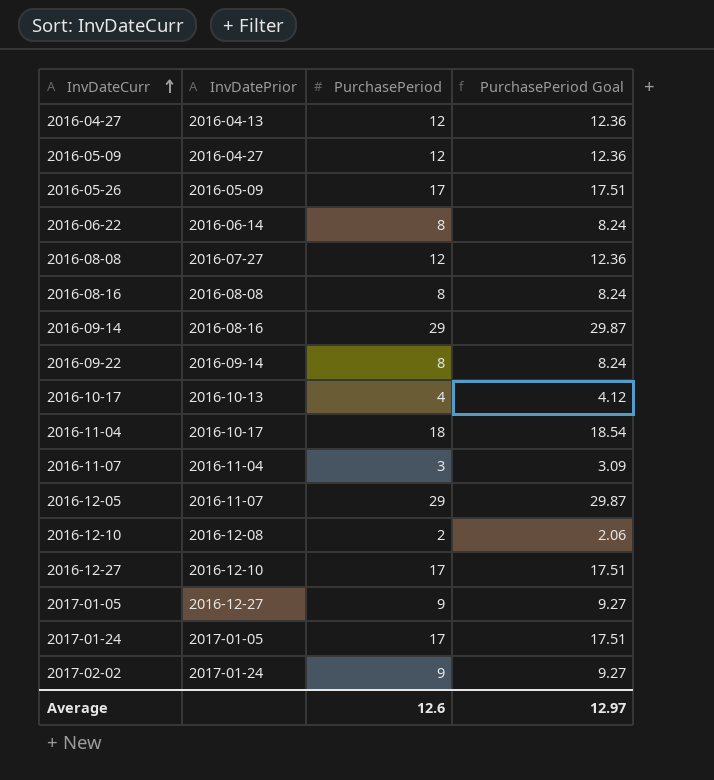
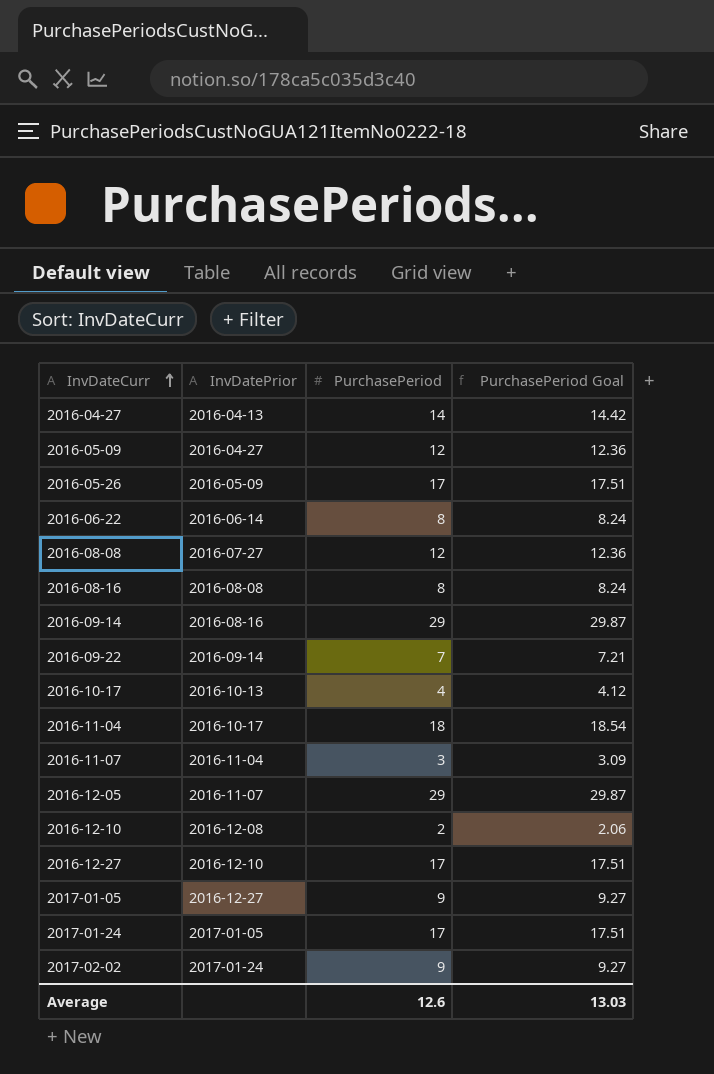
2016-04-27 | PurchasePeriod: 12 -> 14
2016-04-27 | PurchasePeriod Goal: 12.36 -> 14.42
2016-09-22 | PurchasePeriod: 8 -> 7
2016-09-22 | PurchasePeriod Goal: 8.24 -> 7.21
Average | PurchasePeriod Goal: 12.97 -> 13.03

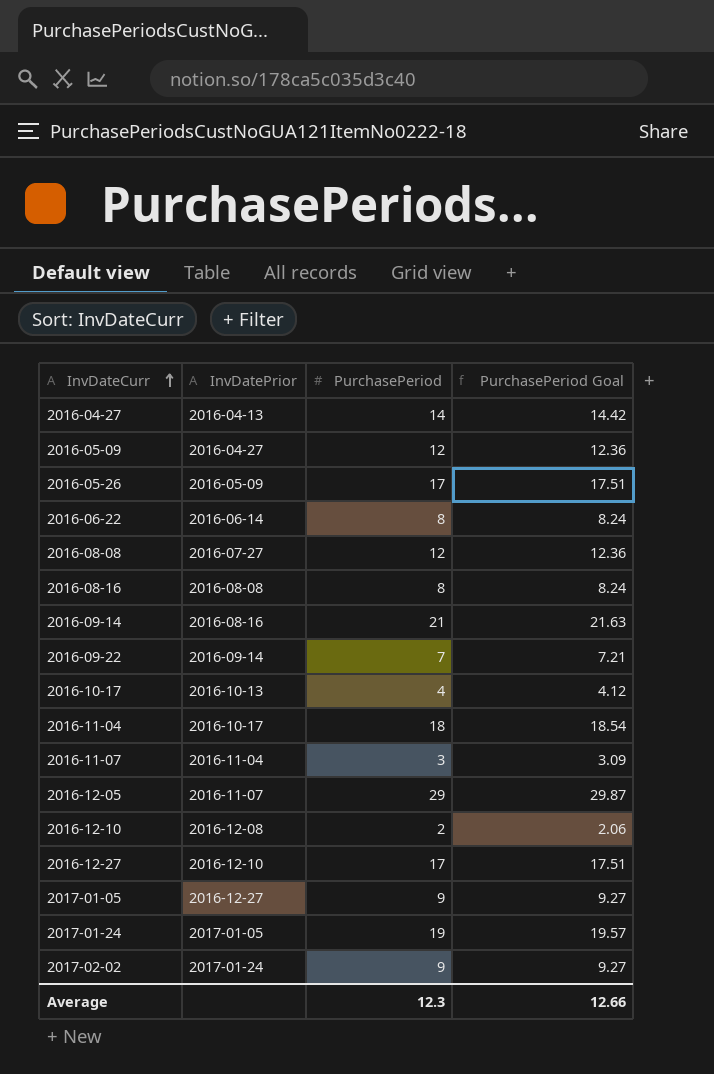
2016-09-14 | PurchasePeriod: 29 -> 21
2016-09-14 | PurchasePeriod Goal: 29.87 -> 21.63
2017-01-24 | PurchasePeriod: 17 -> 19
2017-01-24 | PurchasePeriod Goal: 17.51 -> 19.57
Average | PurchasePeriod: 12.6 -> 12.3
Average | PurchasePeriod Goal: 13.03 -> 12.66

